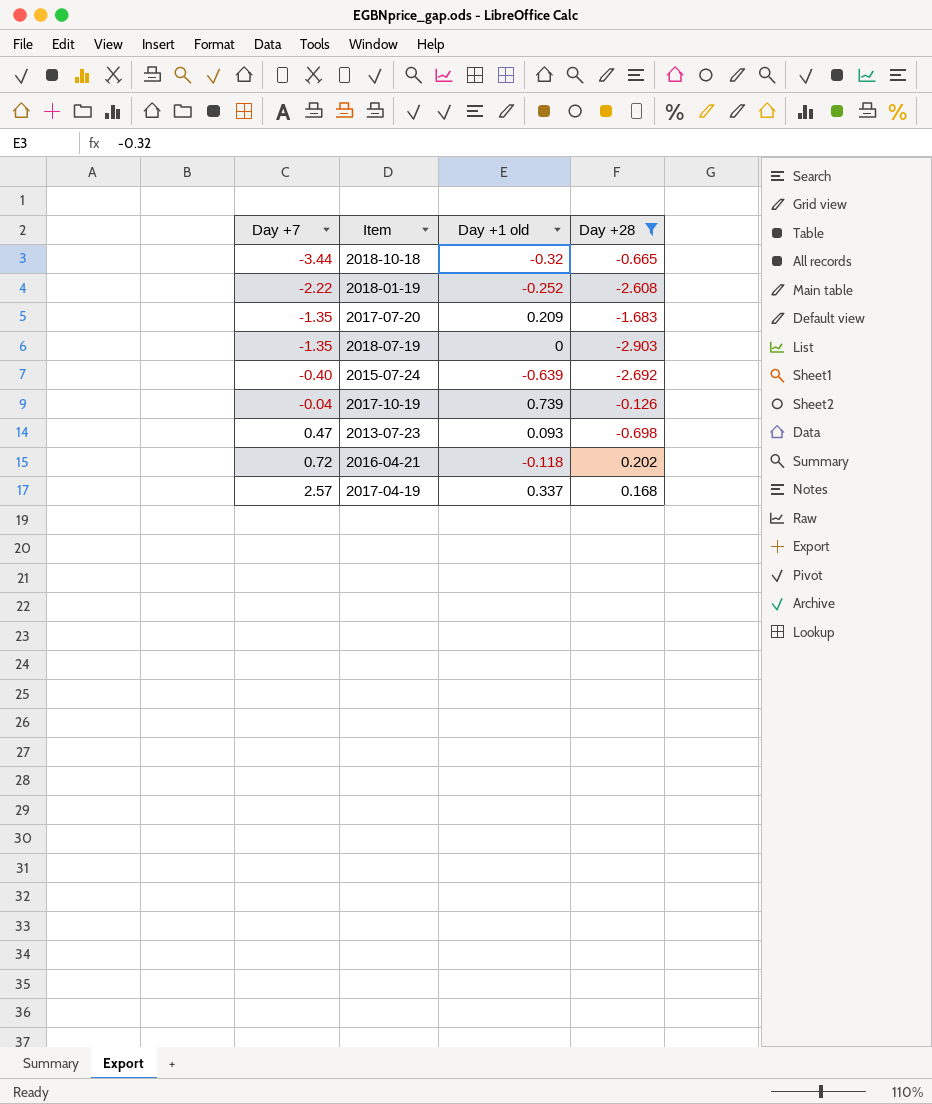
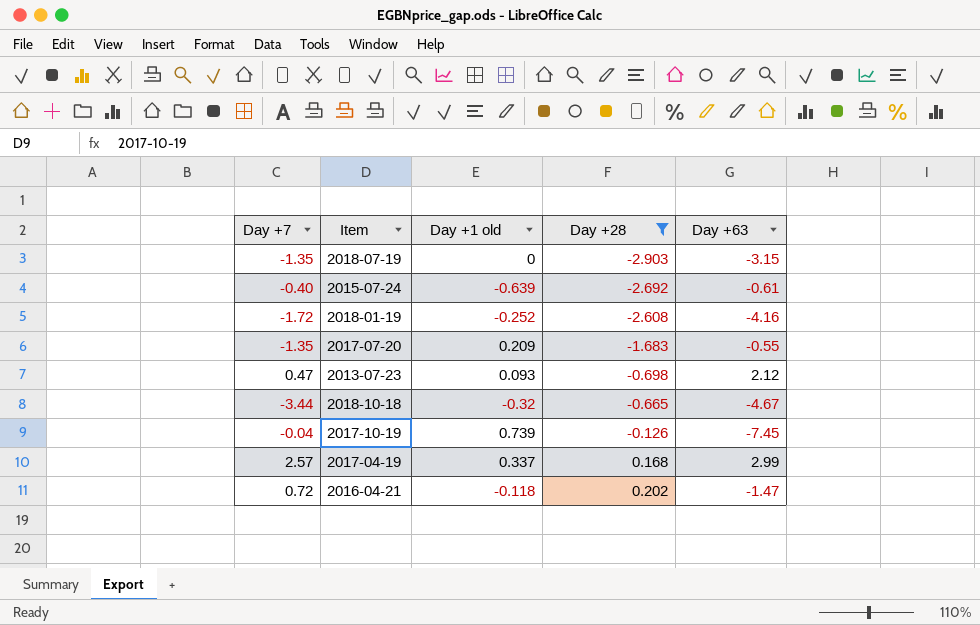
row order: Day +7 ascending -> Day +28 ascending
column Day +63 | position: none -> 5
2018-01-19 | Day +7: -2.22 -> -1.72

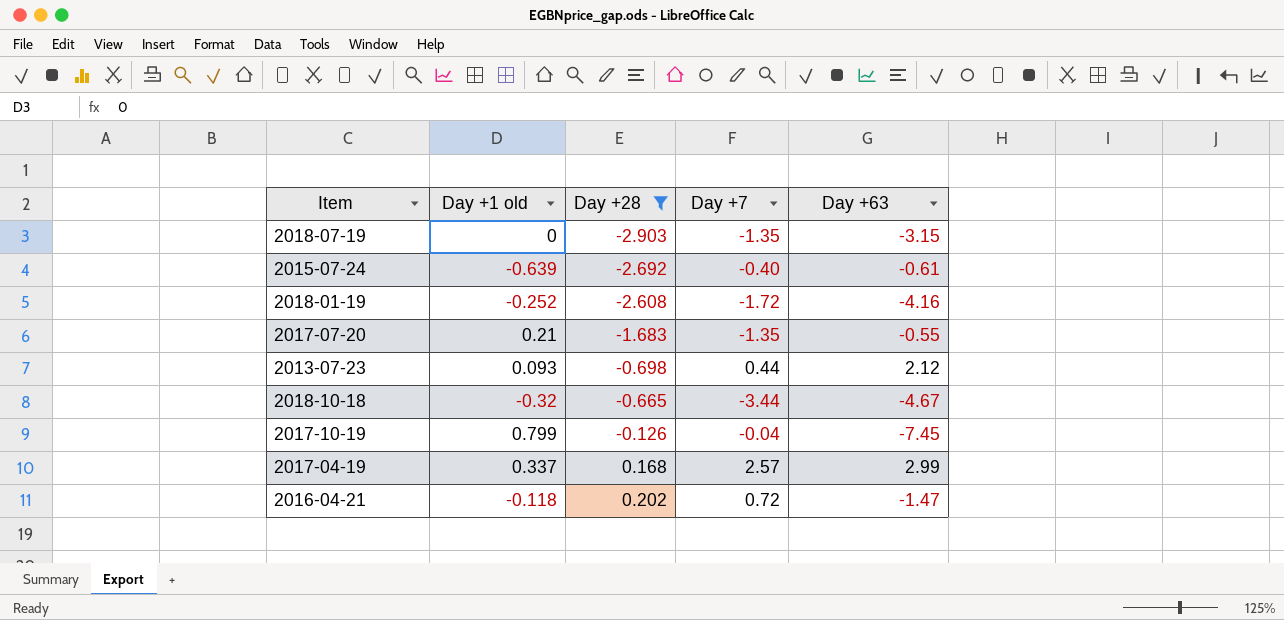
column Day +7 | position: 1 -> 4
2017-07-20 | Day +1 old: 0.209 -> 0.21
2013-07-23 | Day +7: 0.47 -> 0.44
2017-10-19 | Day +1 old: 0.739 -> 0.799

